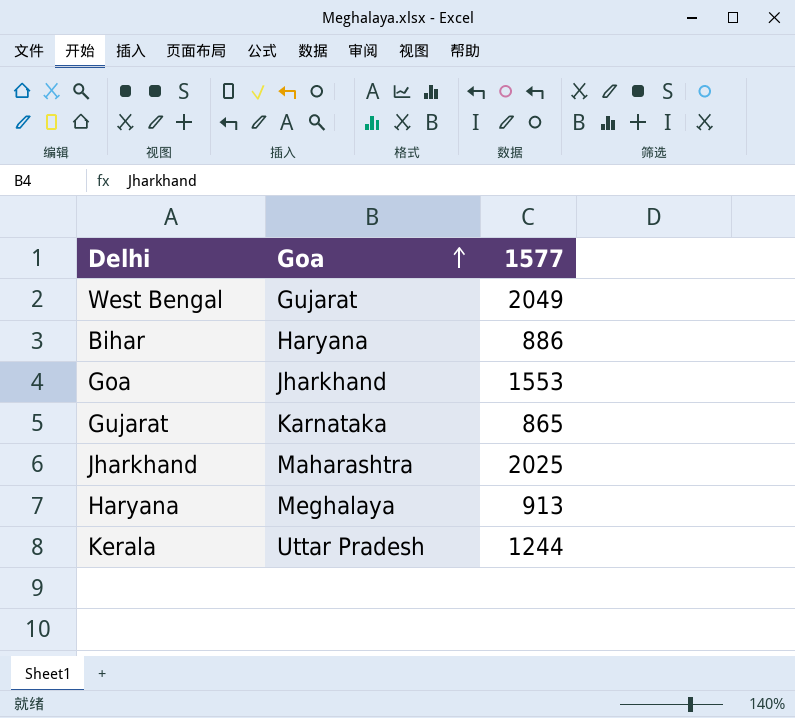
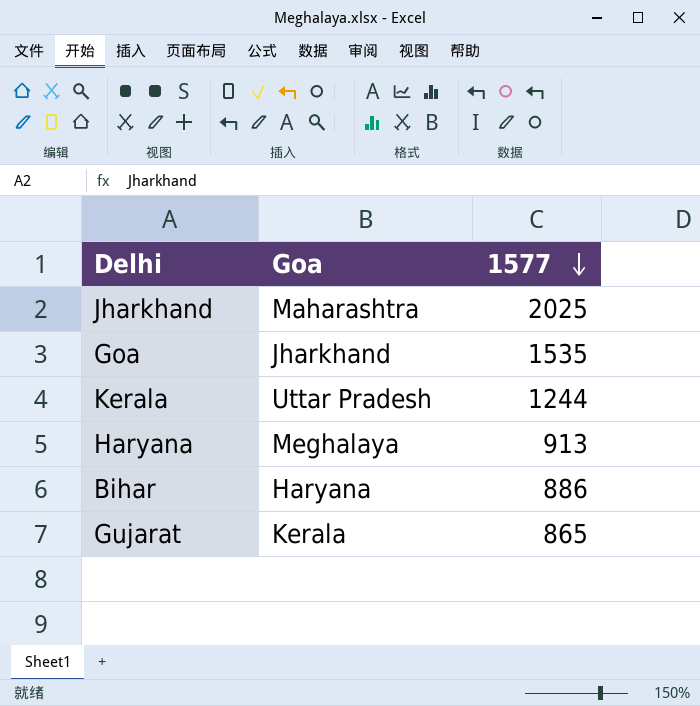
row order: Goa ascending -> 1577 descending
row West Bengal: Gujarat | 2049 -> none
Goa | 1577: 1553 -> 1535
Gujarat | Goa: Karnataka -> Kerala

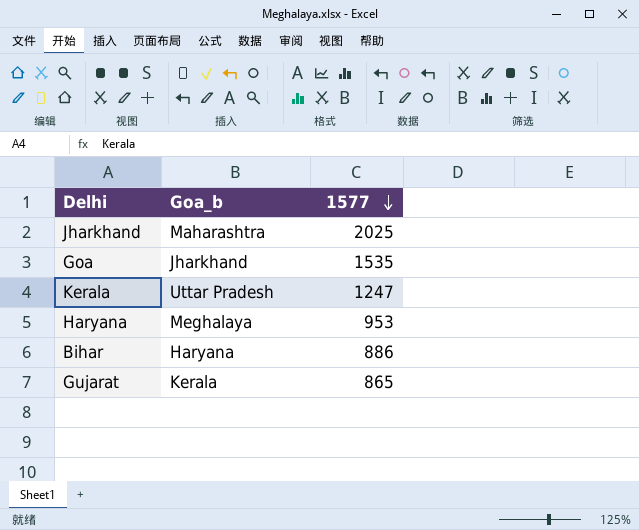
column name: Goa -> Goa_b
Kerala | 1577: 1244 -> 1247
Haryana | 1577: 913 -> 953

